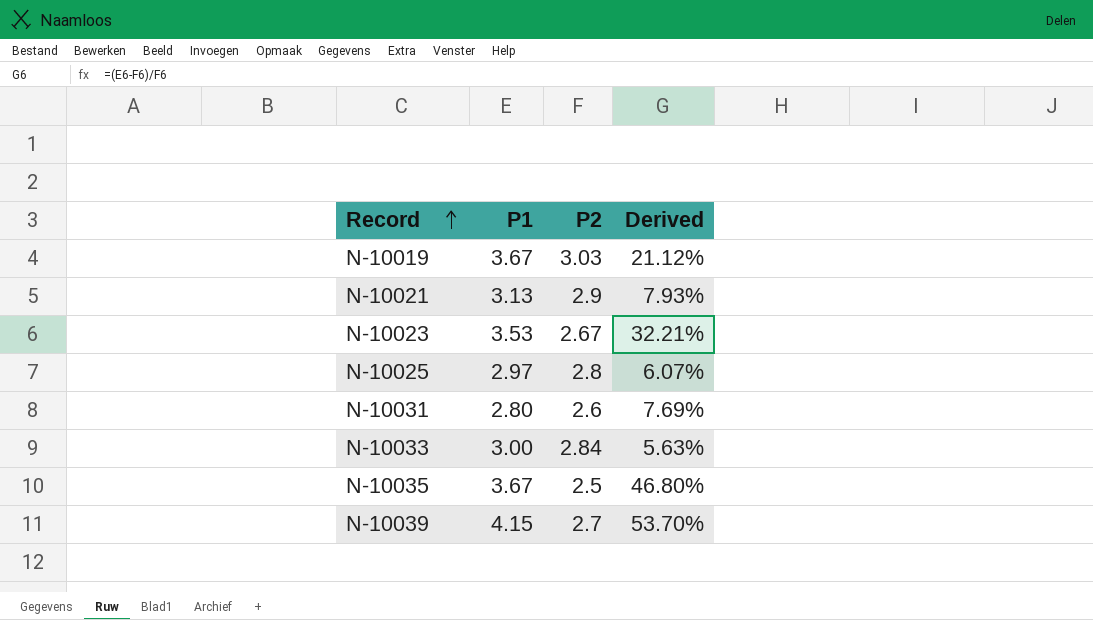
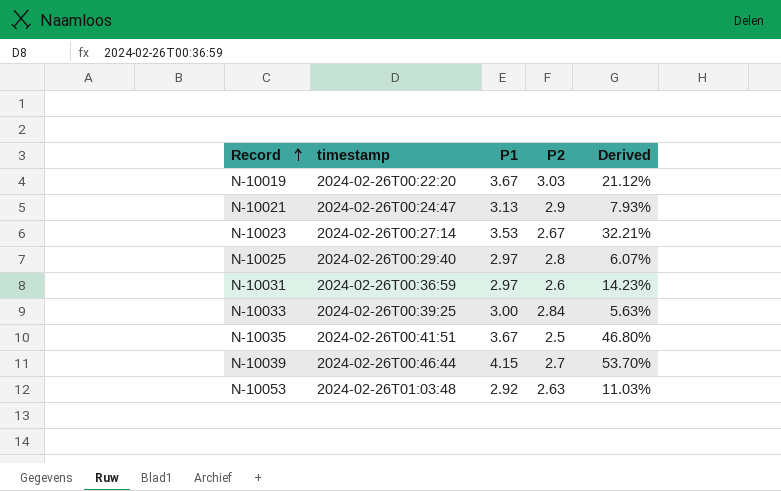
column timestamp | position: none -> 2
N-10031 | P1: 2.80 -> 2.97
N-10031 | Derived: 7.69% -> 14.23%
row N-10053: none -> 2024-02-26T01:03:48 | 2.92 | 2.63 | 11.03%

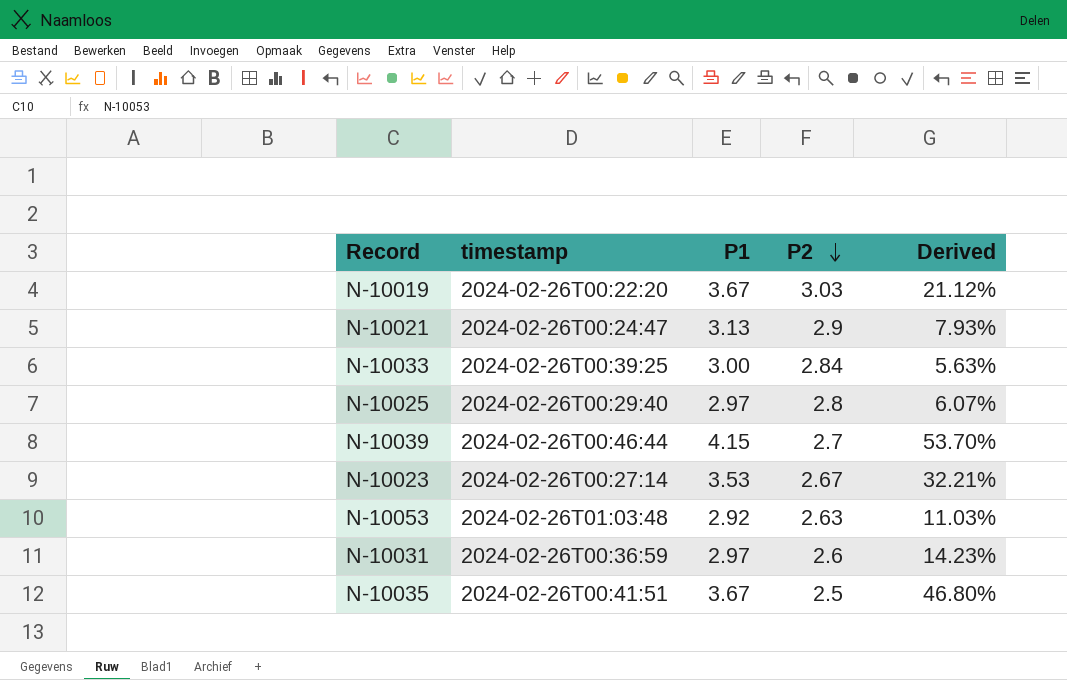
row order: Record ascending -> P2 descending

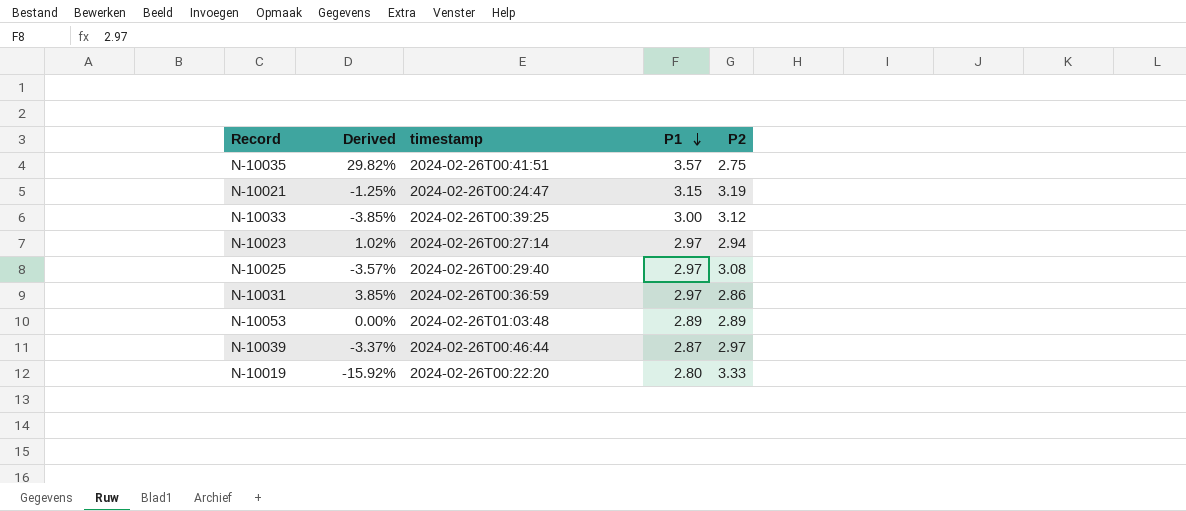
row order: P2 descending -> P1 descending
column Derived | position: 5 -> 2
N-10035 | Derived: 46.80% -> 29.82%
N-10035 | P1: 3.67 -> 3.57
N-10035 | P2: 2.5 -> 2.75
N-10021 | Derived: 7.93% -> -1.25%
N-10021 | P1: 3.13 -> 3.15
N-10021 | P2: 2.9 -> 3.19
N-10033 | Derived: 5.63% -> -3.85%
N-10033 | P2: 2.84 -> 3.12
N-10023 | Derived: 32.21% -> 1.02%
N-10023 | P1: 3.53 -> 2.97
N-10023 | P2: 2.67 -> 2.94
N-10025 | Derived: 6.07% -> -3.57%
N-10025 | P2: 2.8 -> 3.08
N-10031 | Derived: 14.23% -> 3.85%
N-10031 | P2: 2.6 -> 2.86
N-10053 | Derived: 11.03% -> 0.00%
N-10053 | P1: 2.92 -> 2.89
N-10053 | P2: 2.63 -> 2.89
N-10039 | Derived: 53.70% -> -3.37%
N-10039 | P1: 4.15 -> 2.87
N-10039 | P2: 2.7 -> 2.97
N-10019 | Derived: 21.12% -> -15.92%
N-10019 | P1: 3.67 -> 2.80
N-10019 | P2: 3.03 -> 3.33

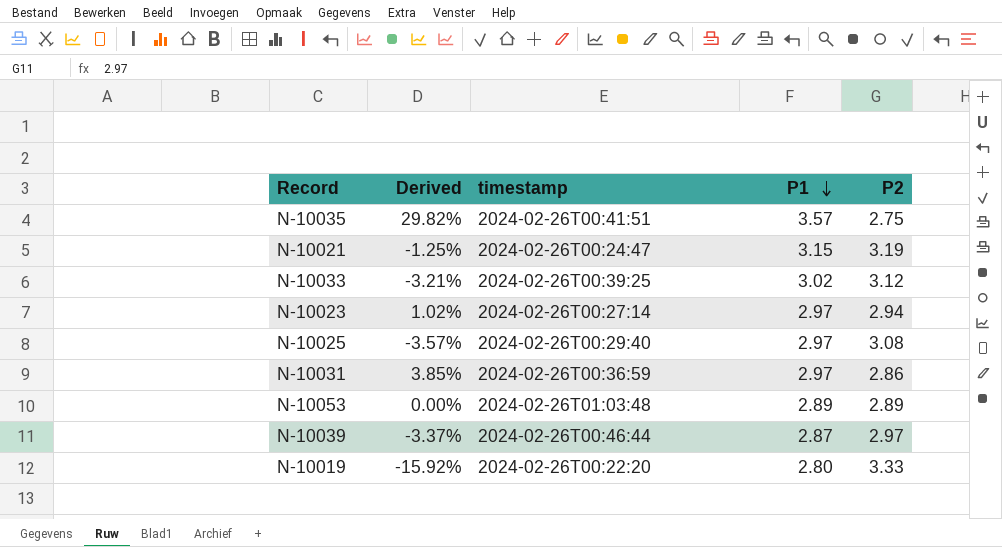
N-10033 | Derived: -3.85% -> -3.21%
N-10033 | P1: 3.00 -> 3.02

